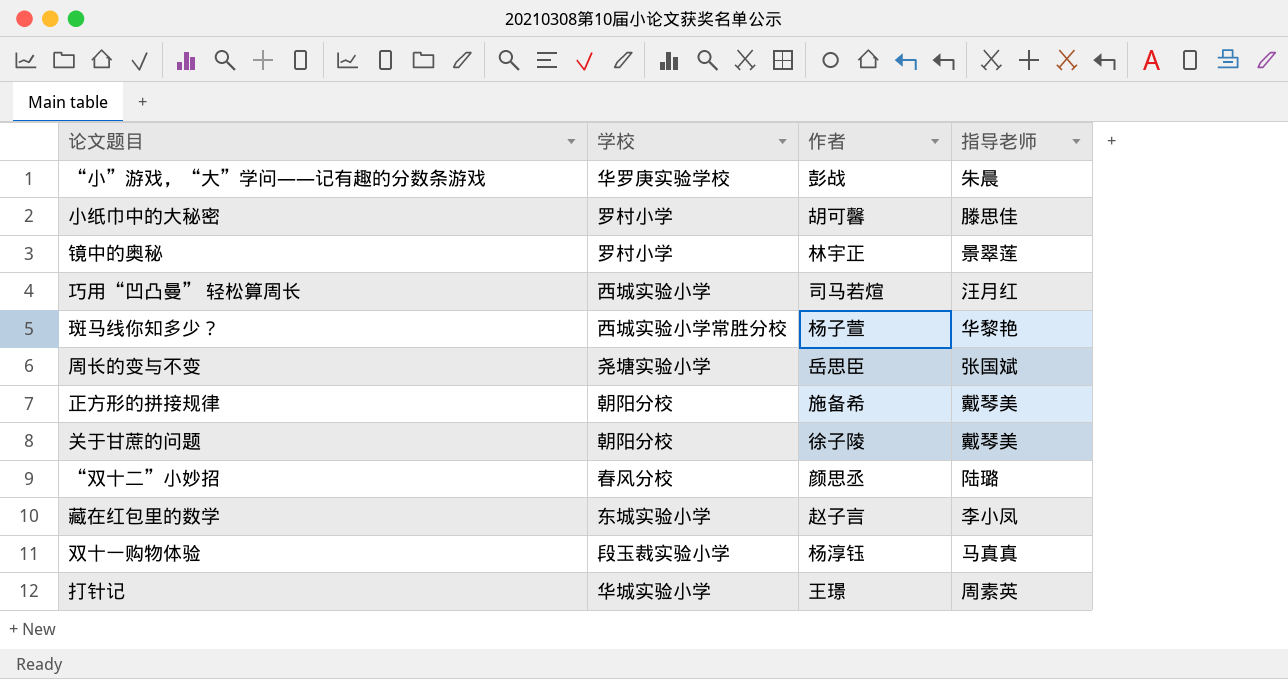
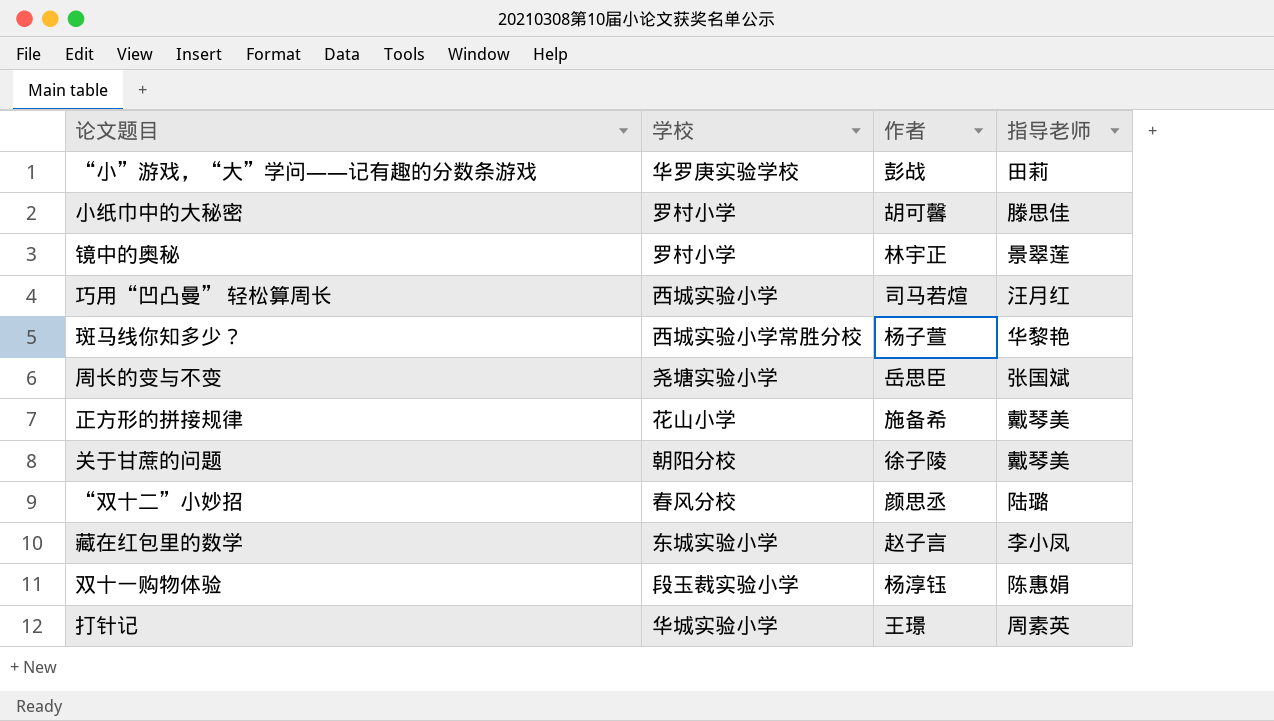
“小”游戏，“大”学问——记有趣的分数条游戏 | 指导老师: 朱晨 -> 田莉
正方形的拼接规律 | 学校: 朝阳分校 -> 花山小学
双十一购物体验 | 指导老师: 马真真 -> 陈惠娟

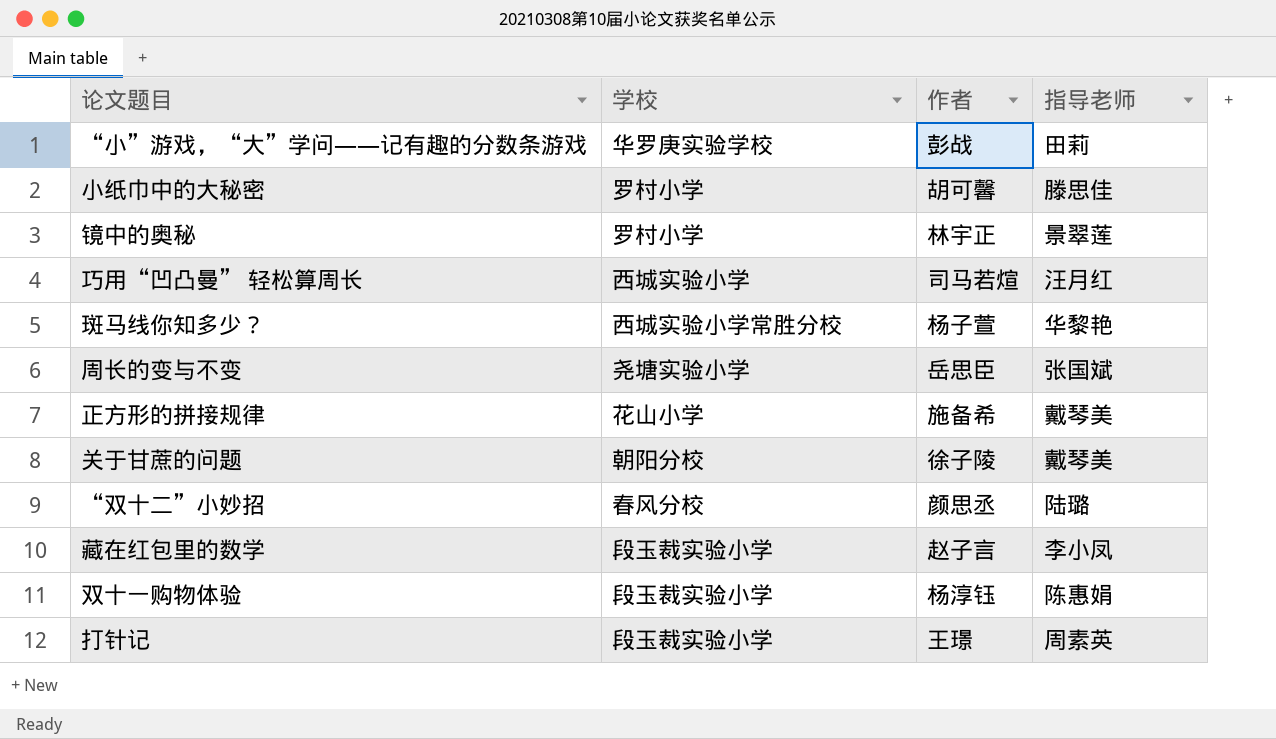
藏在红包里的数学 | 学校: 东城实验小学 -> 段玉裁实验小学
打针记 | 学校: 华城实验小学 -> 段玉裁实验小学

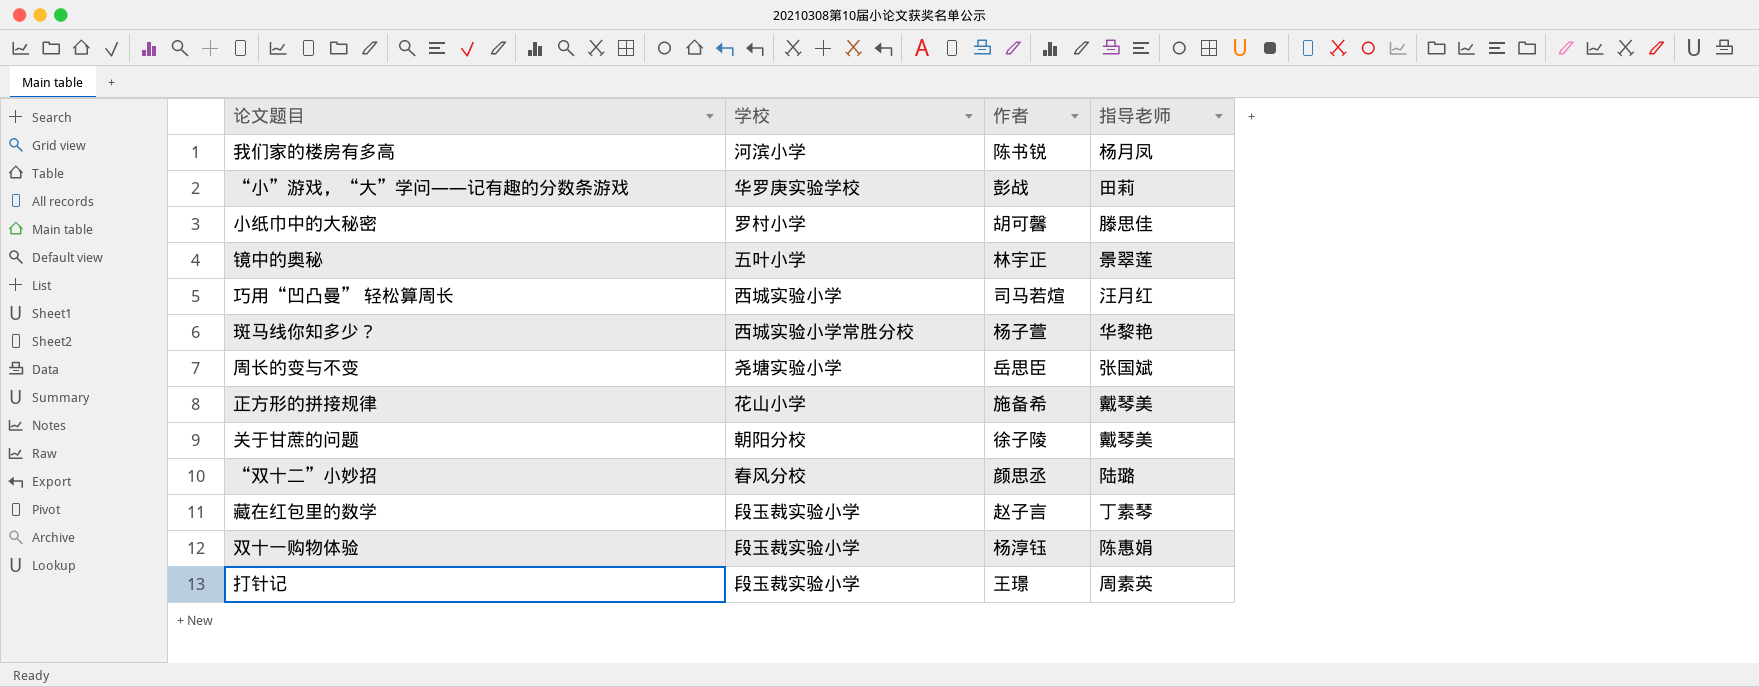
row 我们家的楼房有多高: none -> 河滨小学 | 陈书锐 | 杨月凤
镜中的奥秘 | 学校: 罗村小学 -> 五叶小学
藏在红包里的数学 | 指导老师: 李小凤 -> 丁素琴

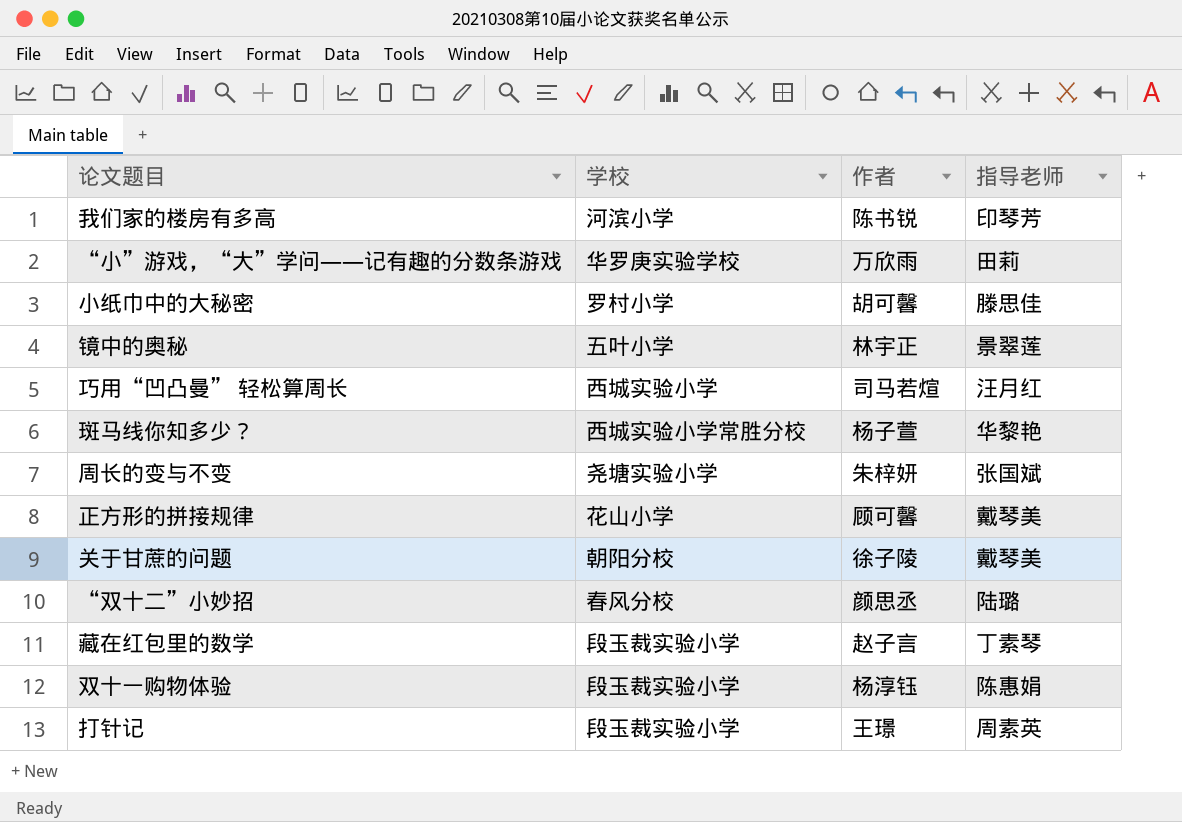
我们家的楼房有多高 | 指导老师: 杨月凤 -> 印琴芳
“小”游戏，“大”学问——记有趣的分数条游戏 | 作者: 彭战 -> 万欣雨
周长的变与不变 | 作者: 岳思臣 -> 朱梓妍
正方形的拼接规律 | 作者: 施备希 -> 顾可馨

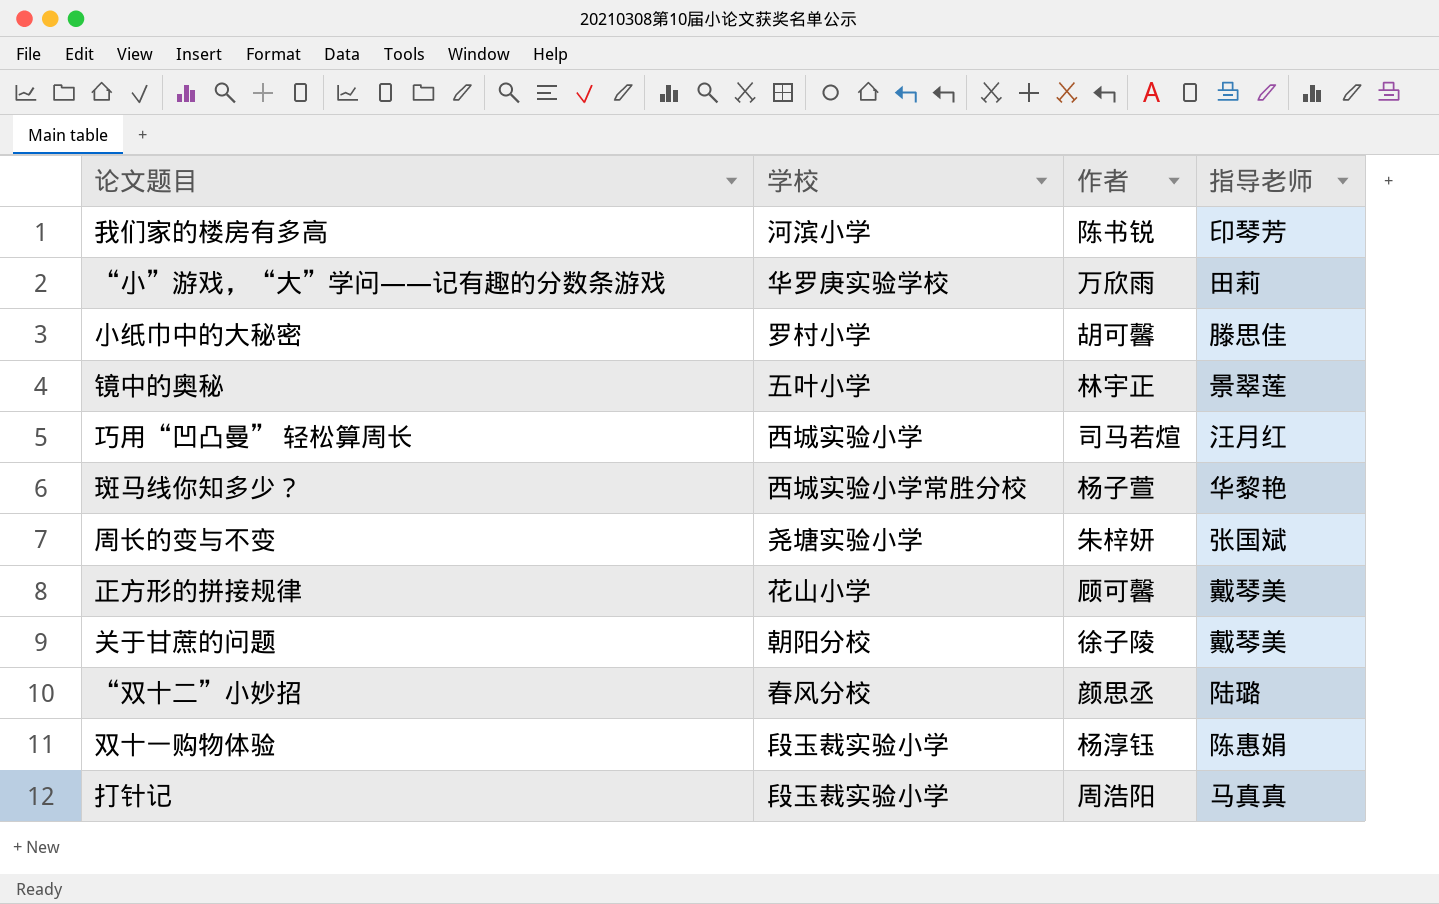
row 藏在红包里的数学: 段玉裁实验小学 | 赵子言 | 丁素琴 -> none
打针记 | 作者: 王璟 -> 周浩阳
打针记 | 指导老师: 周素英 -> 马真真

